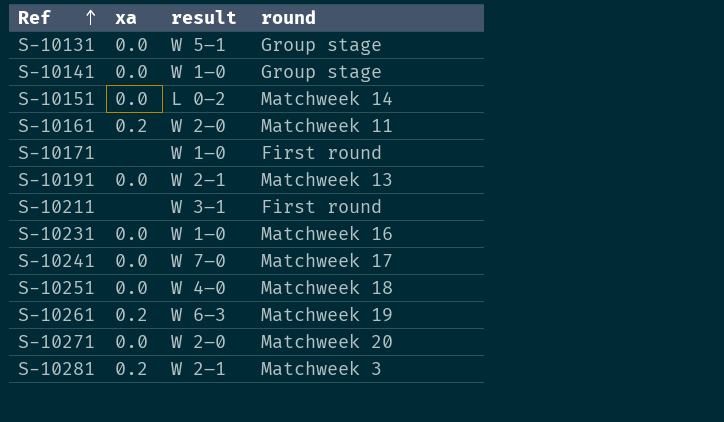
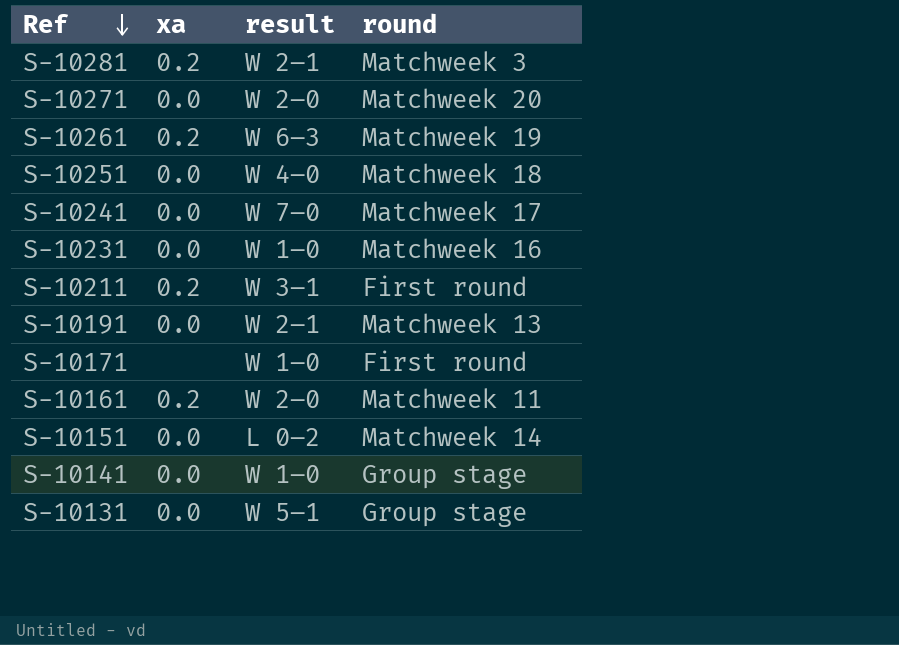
row order: Ref ascending -> Ref descending
S-10211 | xa: none -> 0.2

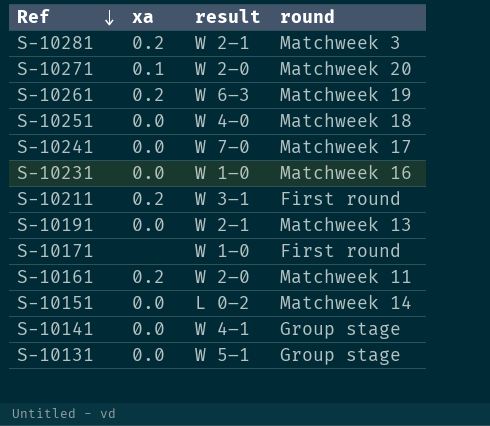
S-10271 | xa: 0.0 -> 0.1
S-10141 | result: W 1–0 -> W 4–1

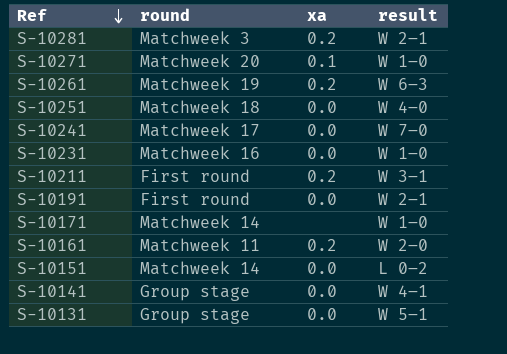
column round | position: 4 -> 2
S-10271 | result: W 2–0 -> W 1–0
S-10191 | round: Matchweek 13 -> First round
S-10171 | round: First round -> Matchweek 14

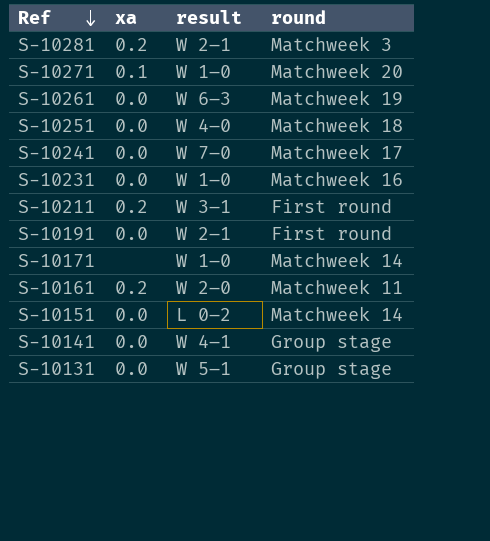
column round | position: 2 -> 4
S-10261 | xa: 0.2 -> 0.0

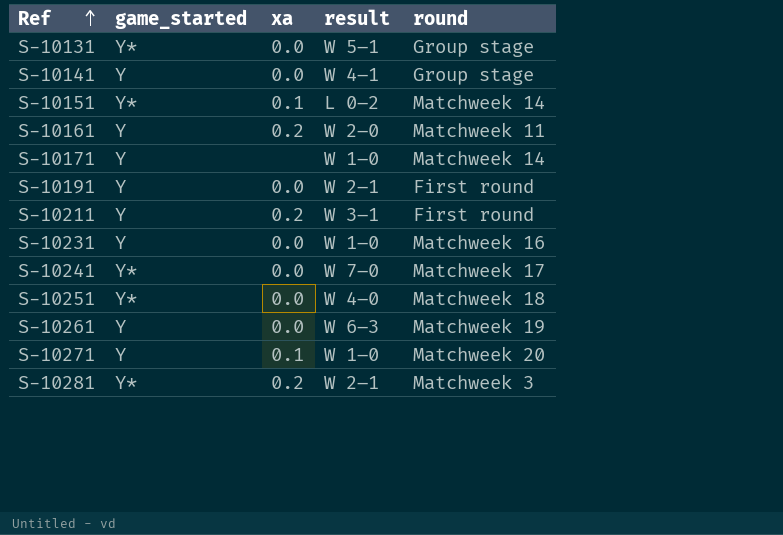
row order: Ref descending -> Ref ascending
column game_started | position: none -> 2
S-10151 | xa: 0.0 -> 0.1

